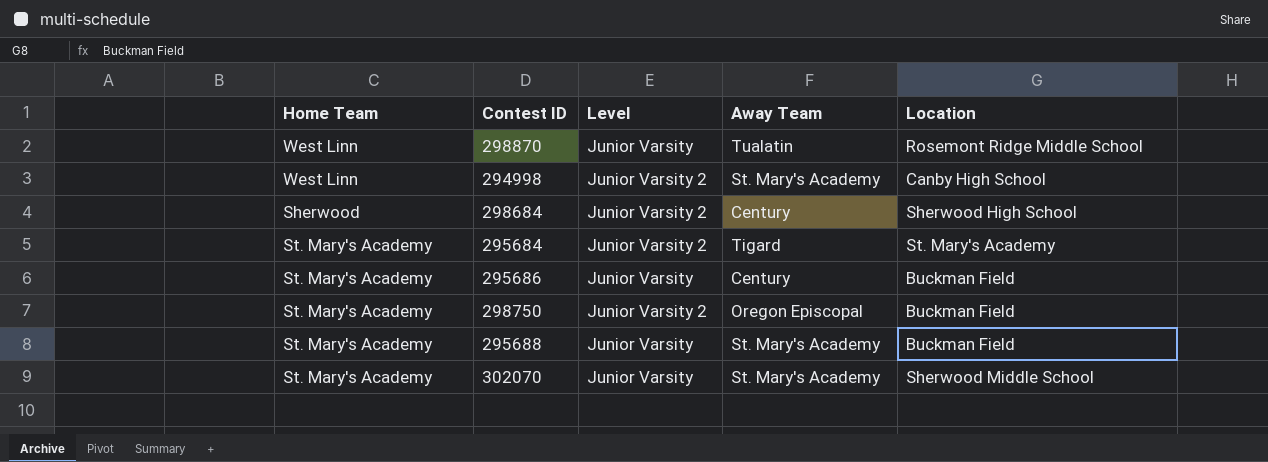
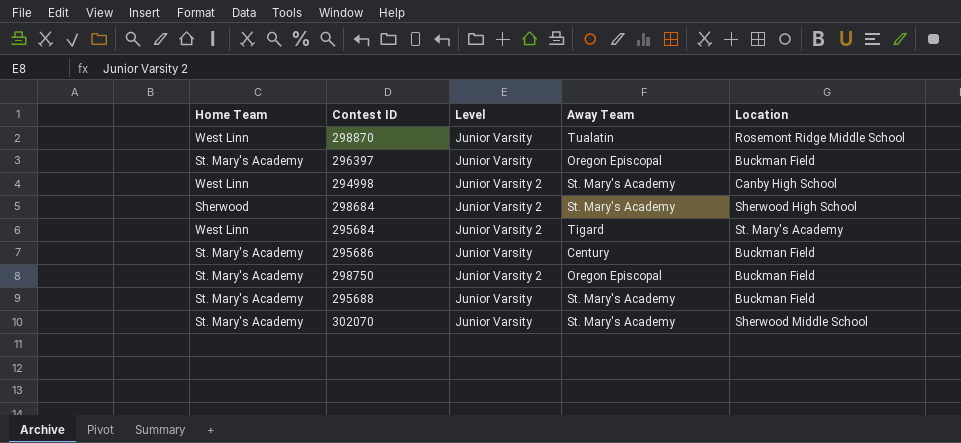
row 296397: none -> St. Mary's Academy | Junior Varsity | Oregon Episcopal | Buckman Field
298684 | Away Team: Century -> St. Mary's Academy
295684 | Home Team: St. Mary's Academy -> West Linn

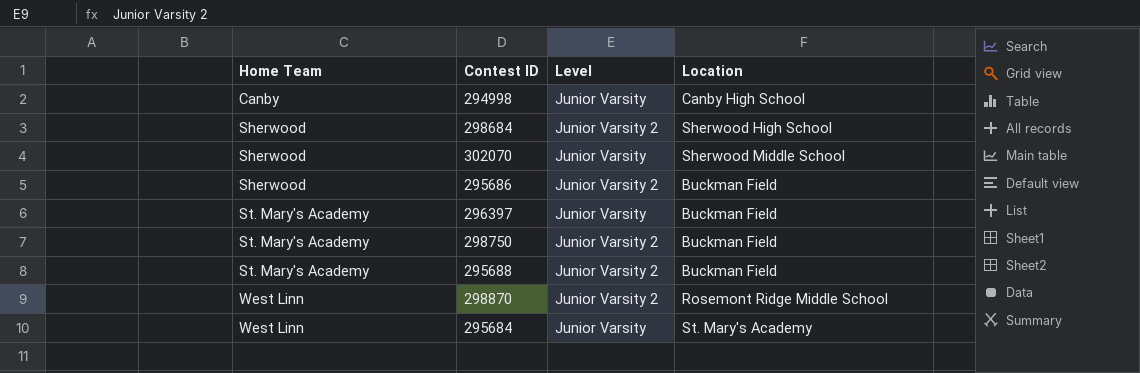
row order: none -> Home Team ascending
column Away Team | position: 4 -> none
294998 | Home Team: West Linn -> Canby
294998 | Level: Junior Varsity 2 -> Junior Varsity
302070 | Home Team: St. Mary's Academy -> Sherwood
295686 | Home Team: St. Mary's Academy -> Sherwood
295686 | Level: Junior Varsity -> Junior Varsity 2
295688 | Level: Junior Varsity -> Junior Varsity 2
298870 | Level: Junior Varsity -> Junior Varsity 2
295684 | Level: Junior Varsity 2 -> Junior Varsity

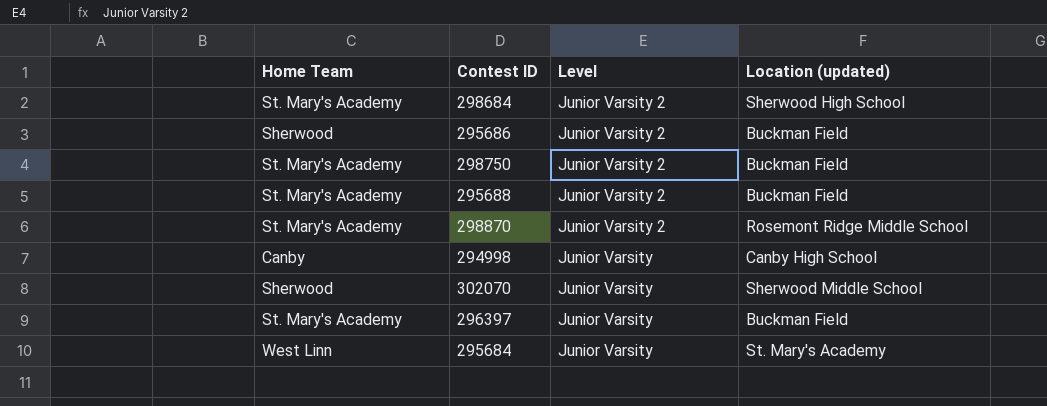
row order: Home Team ascending -> Level descending
column name: Location -> Location (updated)
298684 | Home Team: Sherwood -> St. Mary's Academy
298870 | Home Team: West Linn -> St. Mary's Academy

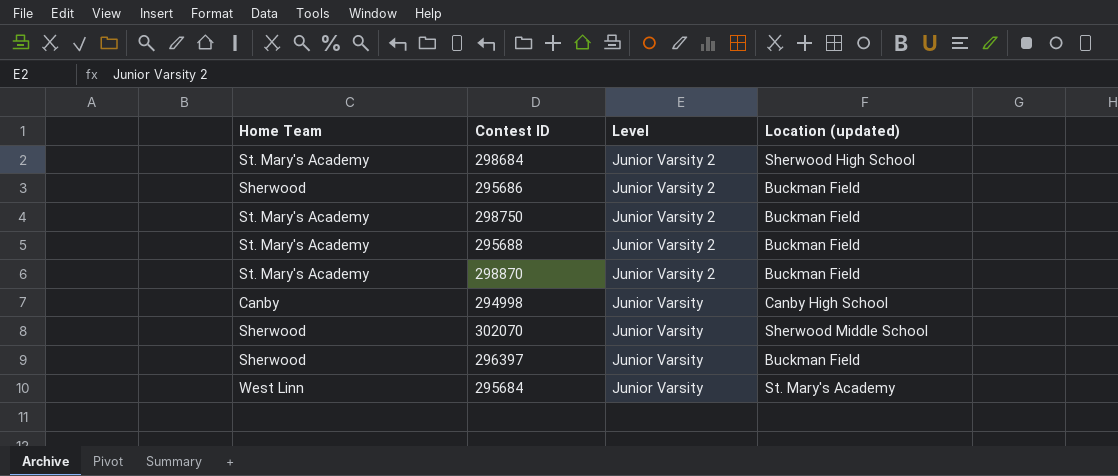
298870 | Location (updated): Rosemont Ridge Middle School -> Buckman Field
296397 | Home Team: St. Mary's Academy -> Sherwood

